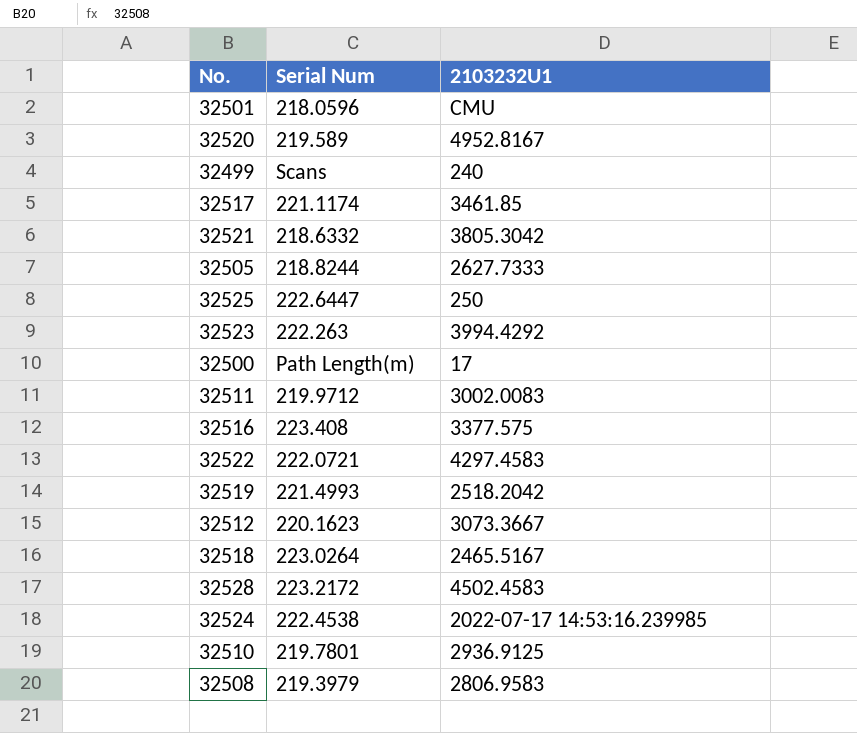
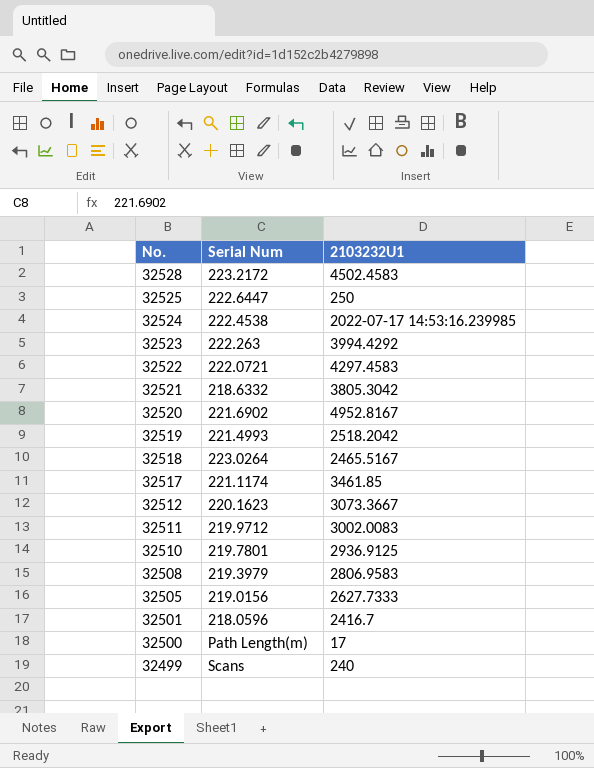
row order: none -> No. descending
row 32516: 223.408 | 3377.575 -> none
32520 | Serial Num: 219.589 -> 221.6902
32505 | Serial Num: 218.8244 -> 219.0156
32501 | 2103232U1: CMU -> 2416.7

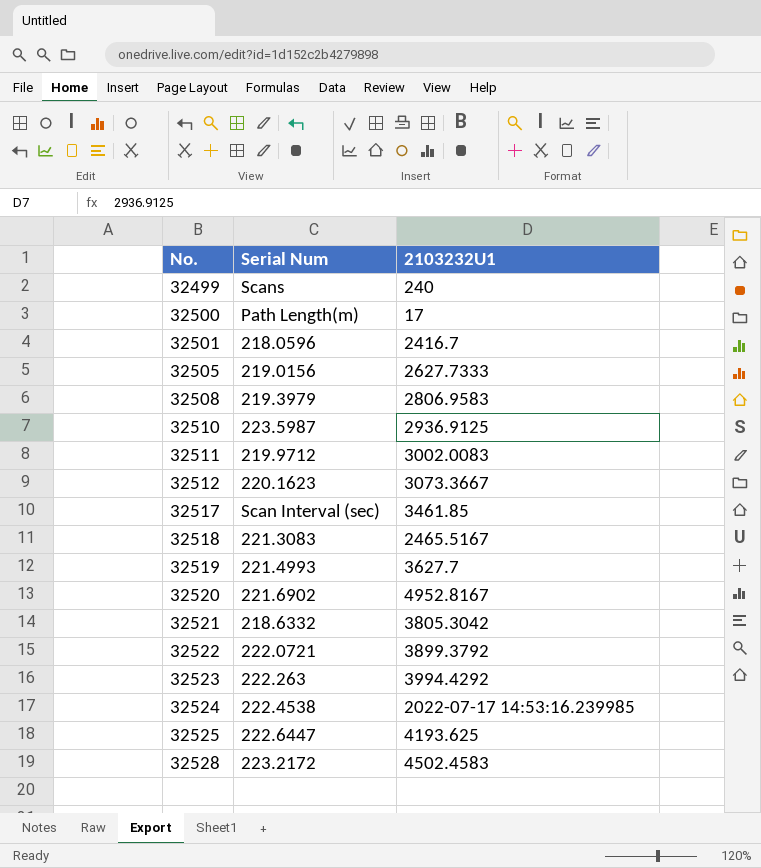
row order: No. descending -> No. ascending
32510 | Serial Num: 219.7801 -> 223.5987
32517 | Serial Num: 221.1174 -> Scan Interval (sec)
32518 | Serial Num: 223.0264 -> 221.3083
32519 | 2103232U1: 2518.2042 -> 3627.7
32522 | 2103232U1: 4297.4583 -> 3899.3792
32525 | 2103232U1: 250 -> 4193.625

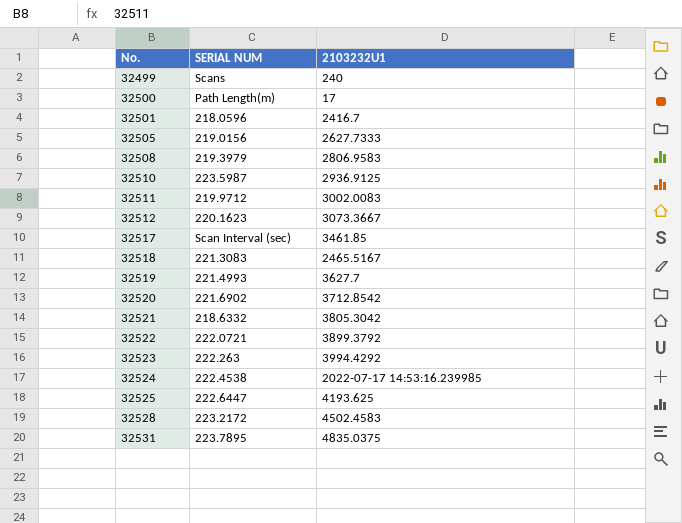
column name: Serial Num -> SERIAL NUM
32520 | 2103232U1: 4952.8167 -> 3712.8542
row 32531: none -> 223.7895 | 4835.0375

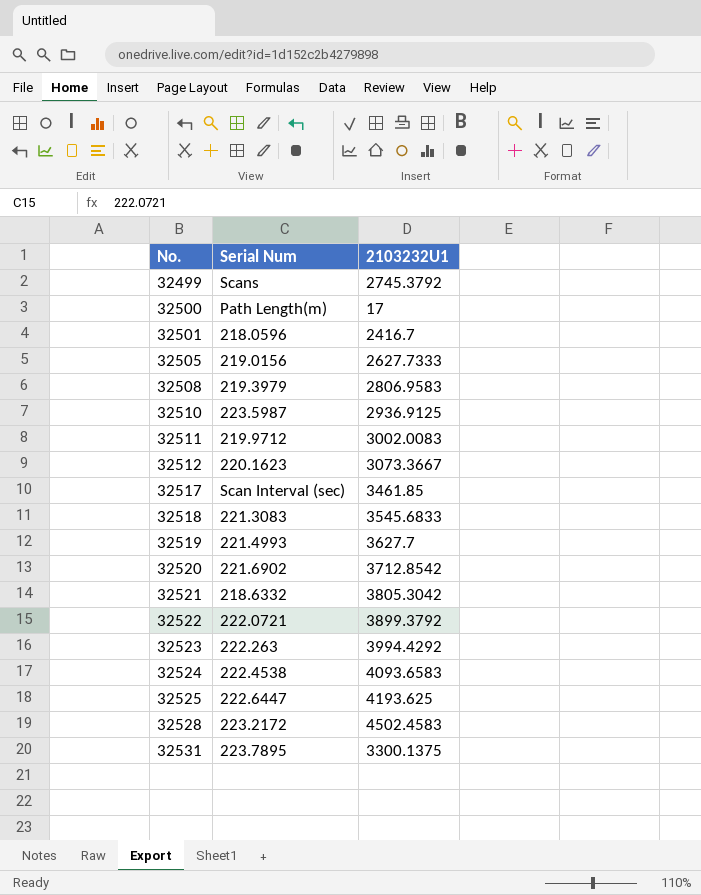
column name: SERIAL NUM -> Serial Num
32499 | 2103232U1: 240 -> 2745.3792
32518 | 2103232U1: 2465.5167 -> 3545.6833
32524 | 2103232U1: 2022-07-17 14:53:16.239985 -> 4093.6583
32531 | 2103232U1: 4835.0375 -> 3300.1375

